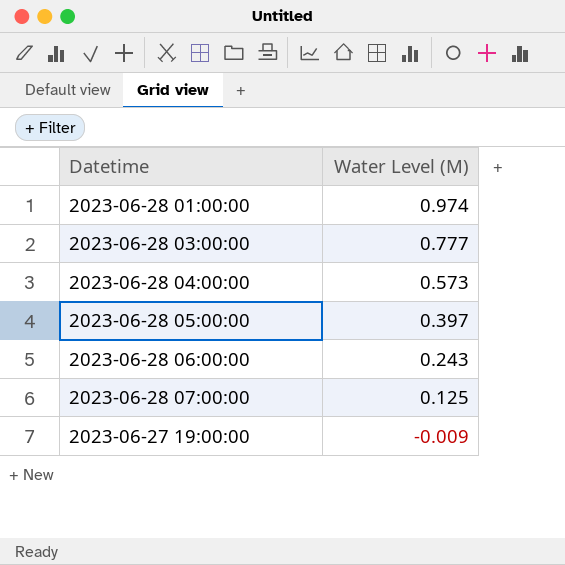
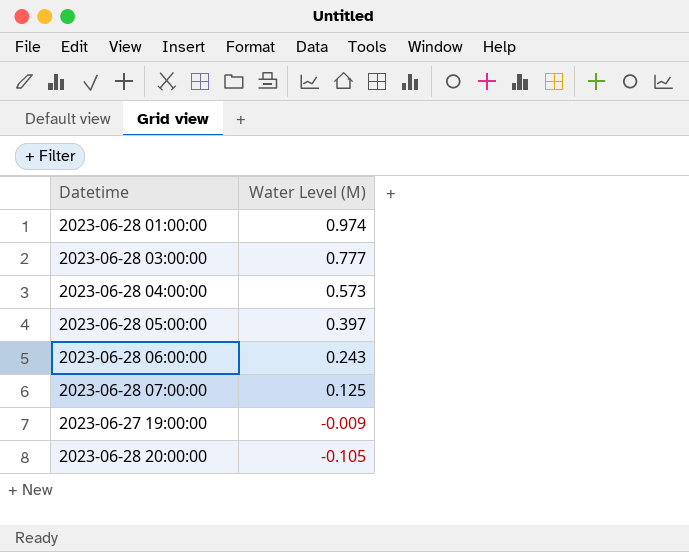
row 2023-06-28 20:00:00: none -> -0.105

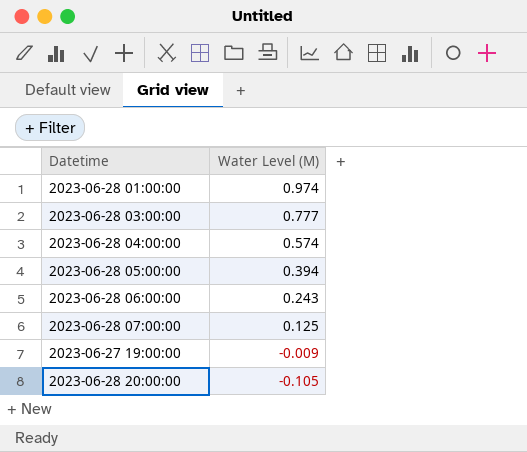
2023-06-28 04:00:00 | Water Level (M): 0.573 -> 0.574
2023-06-28 05:00:00 | Water Level (M): 0.397 -> 0.394

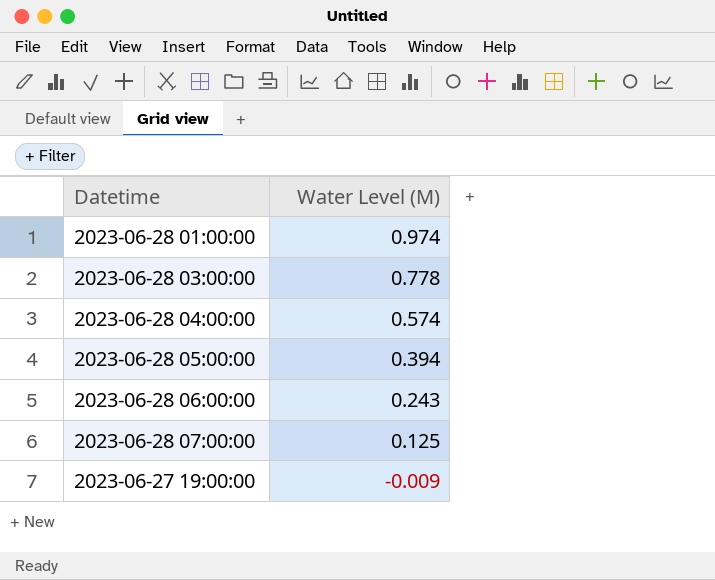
row 2023-06-28 20:00:00: -0.105 -> none
2023-06-28 03:00:00 | Water Level (M): 0.777 -> 0.778

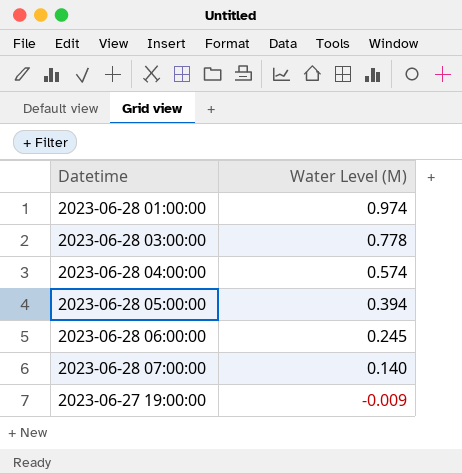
2023-06-28 06:00:00 | Water Level (M): 0.243 -> 0.245
2023-06-28 07:00:00 | Water Level (M): 0.125 -> 0.140

